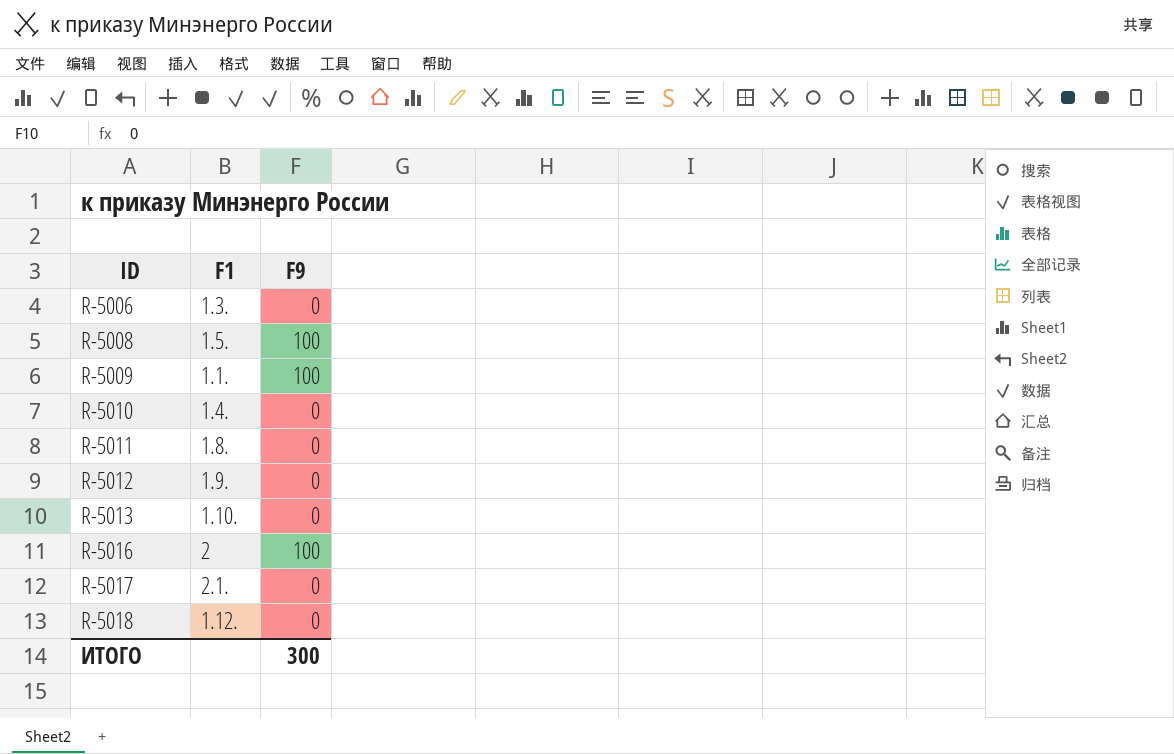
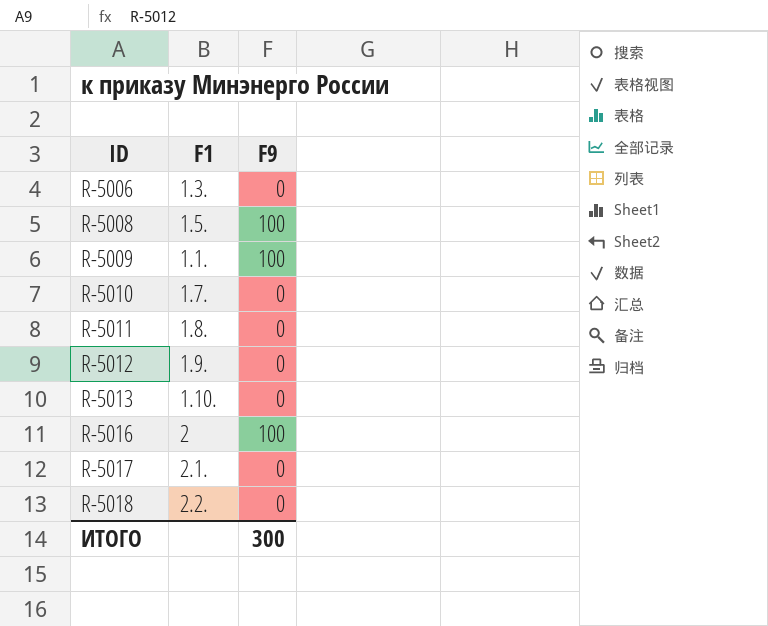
R-5010 | F1: 1.4. -> 1.7.
R-5018 | F1: 1.12. -> 2.2.

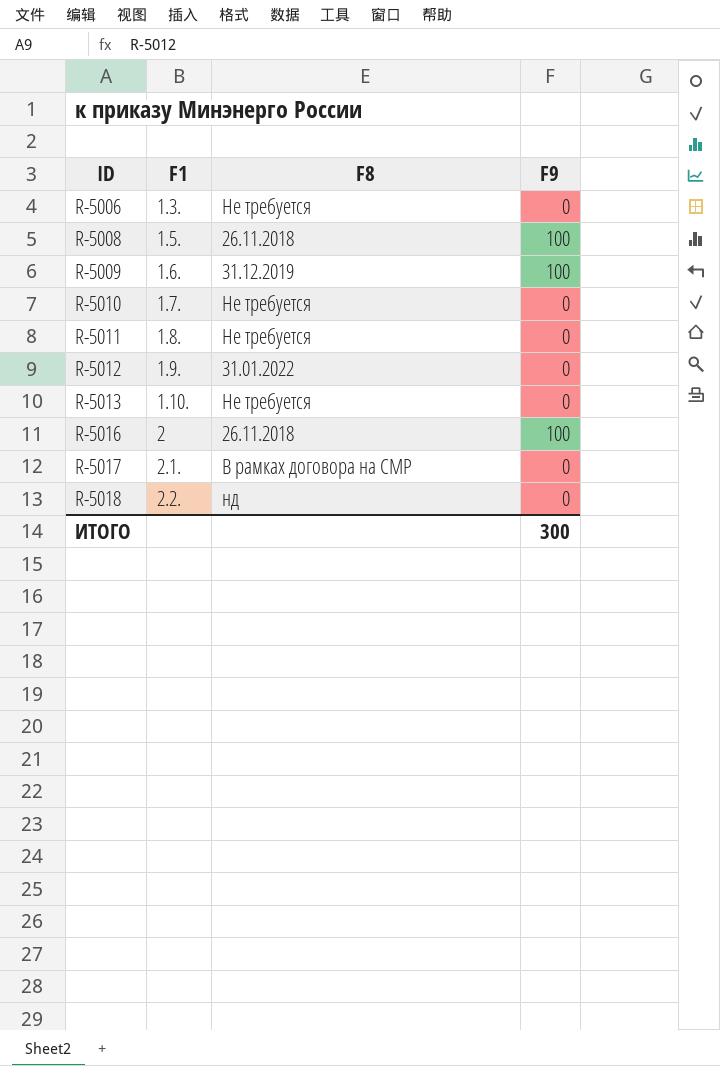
column F8 | position: none -> 3
R-5009 | F1: 1.1. -> 1.6.

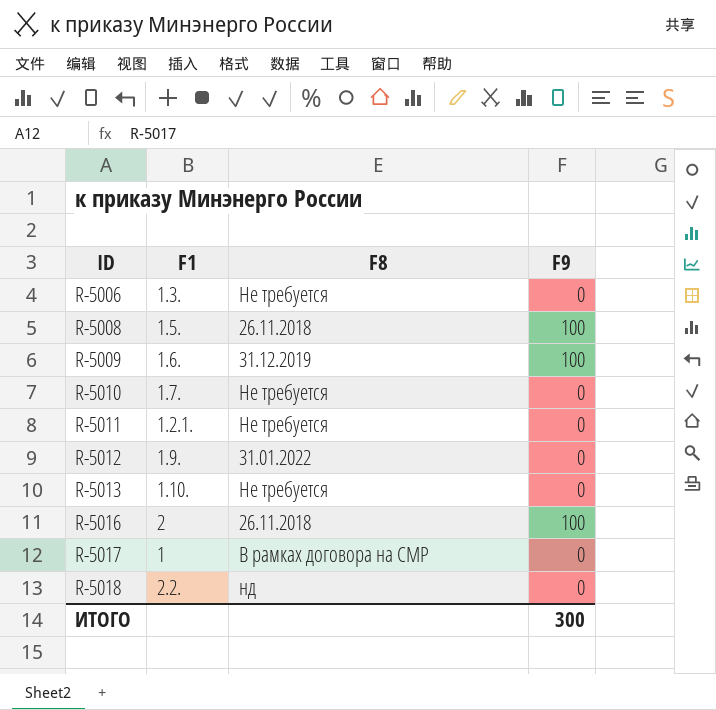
R-5011 | F1: 1.8. -> 1.2.1.
R-5017 | F1: 2.1. -> 1

